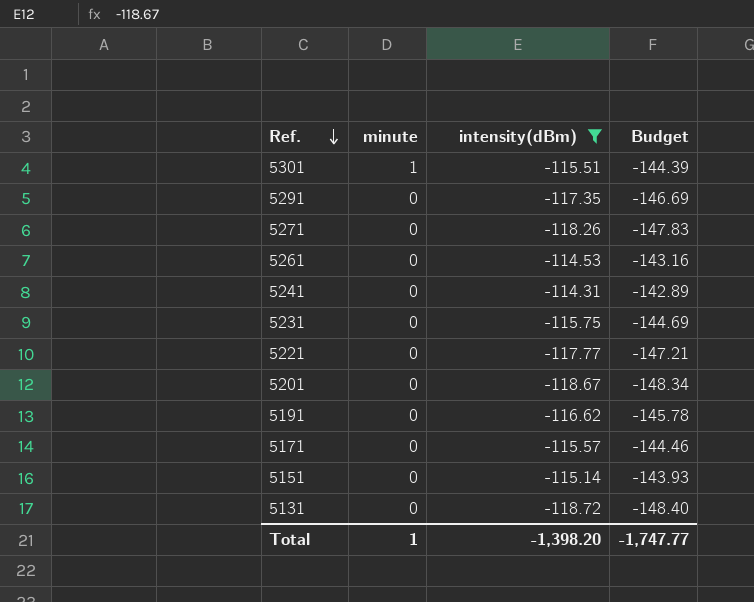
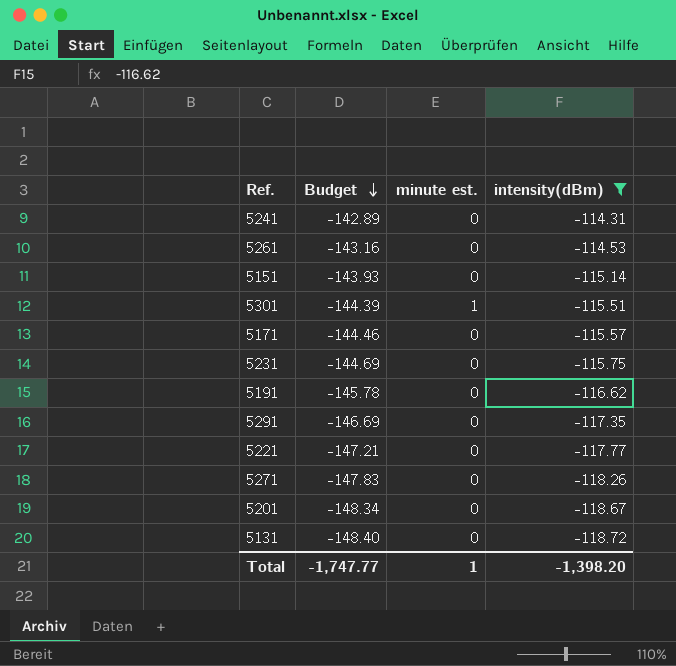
row order: Ref. descending -> Budget descending
column Budget | position: 4 -> 2
column name: minute -> minute est.

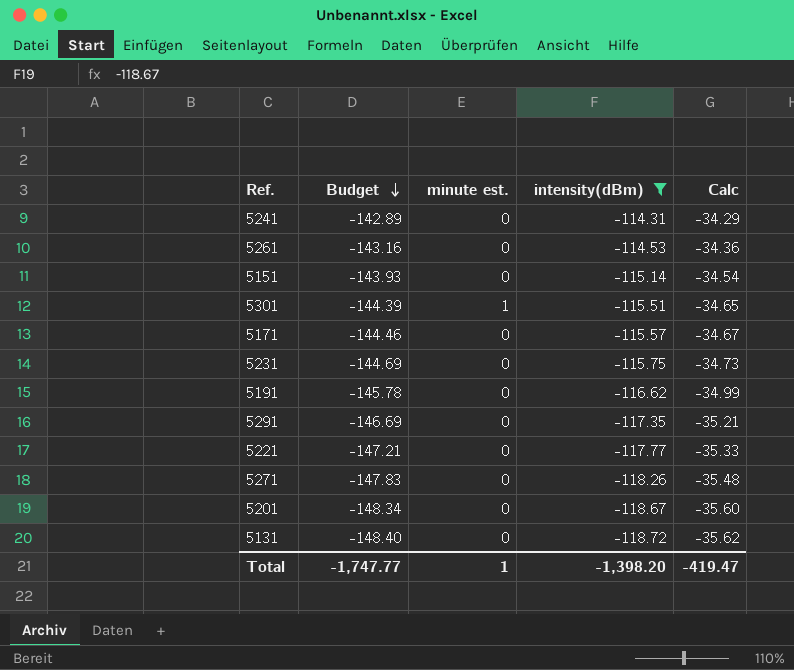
column Calc | formula: none -> [intensity(dBm)] * 0.3

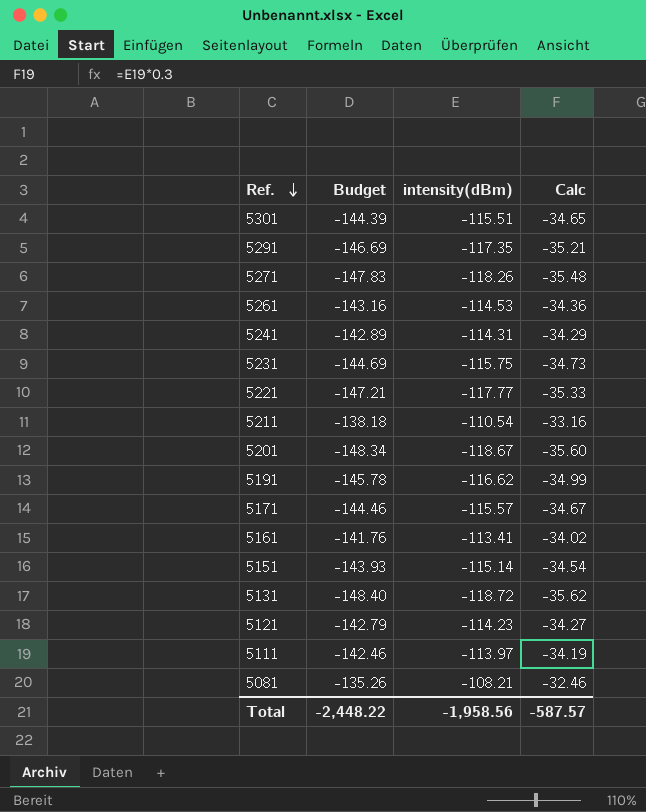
filter: intensity(dBm) <= -114.31 -> none
row order: Budget descending -> Ref. descending
column minute est. | position: 3 -> none
Total | Budget: -1,747.77 -> -2,448.22
Total | intensity(dBm): -1,398.20 -> -1,958.56
Total | Calc: -419.47 -> -587.57

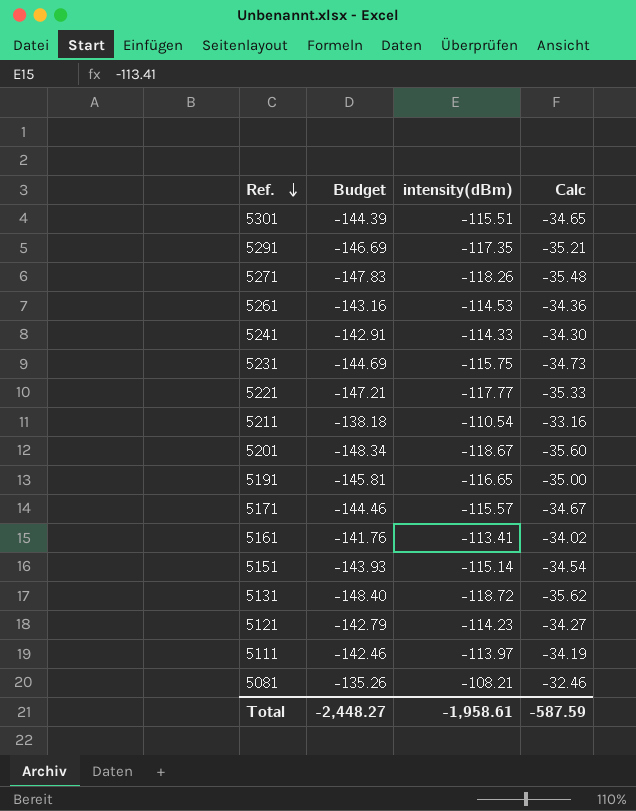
5241 | Budget: -142.89 -> -142.91
5241 | intensity(dBm): -114.31 -> -114.33
5241 | Calc: -34.29 -> -34.30
5191 | Budget: -145.78 -> -145.81
5191 | intensity(dBm): -116.62 -> -116.65
5191 | Calc: -34.99 -> -35.00
Total | Budget: -2,448.22 -> -2,448.27
Total | intensity(dBm): -1,958.56 -> -1,958.61
Total | Calc: -587.57 -> -587.59

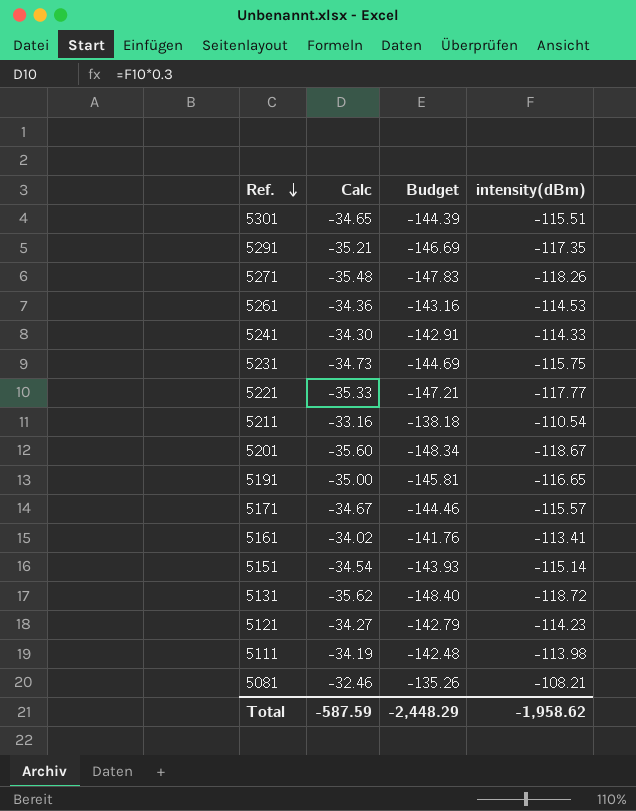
column Calc | position: 4 -> 2
5111 | Budget: -142.46 -> -142.48
5111 | intensity(dBm): -113.97 -> -113.98
Total | Budget: -2,448.27 -> -2,448.29
Total | intensity(dBm): -1,958.61 -> -1,958.62

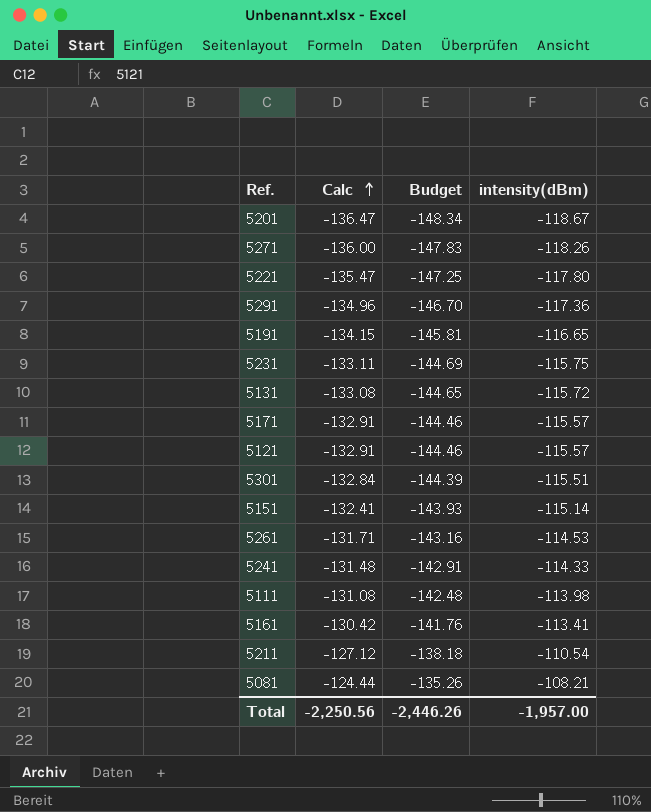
row order: Ref. descending -> Calc ascending
column Calc | formula: [intensity(dBm)] * 0.3 -> [intensity(dBm)] * 1.15
5221 | Budget: -147.21 -> -147.25
5221 | intensity(dBm): -117.77 -> -117.80
5291 | Budget: -146.69 -> -146.70
5291 | intensity(dBm): -117.35 -> -117.36
5131 | Budget: -148.40 -> -144.65
5131 | intensity(dBm): -118.72 -> -115.72
5121 | Budget: -142.79 -> -144.46
5121 | intensity(dBm): -114.23 -> -115.57
Total | Calc: -587.59 -> -2,250.56
Total | Budget: -2,448.29 -> -2,446.26
Total | intensity(dBm): -1,958.62 -> -1,957.00

